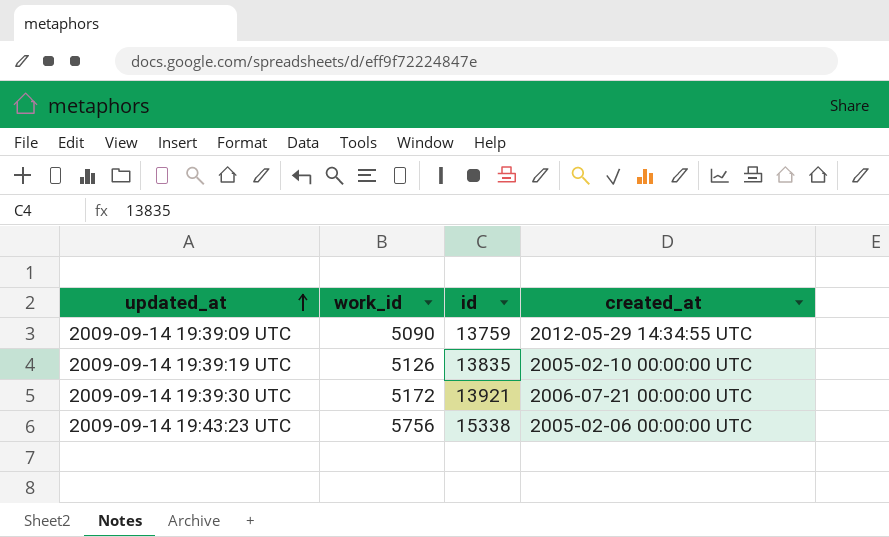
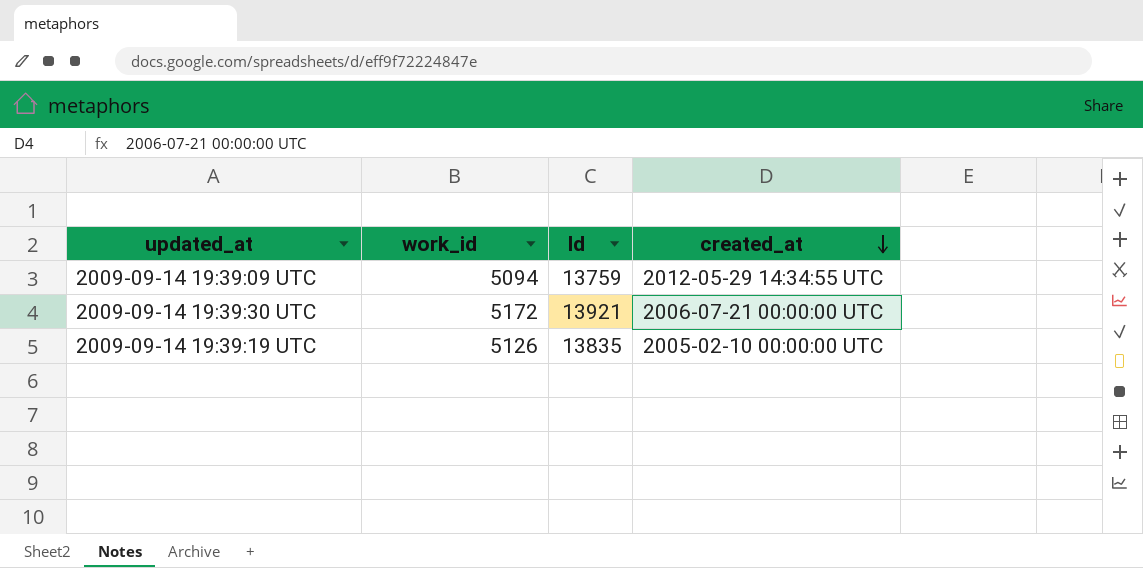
row order: updated_at ascending -> created_at descending
column name: id -> Id
row 2009-09-14 19:43:23 UTC: 5756 | 15338 | 2005-02-06 00:00:00 UTC -> none
2009-09-14 19:39:09 UTC | work_id: 5090 -> 5094

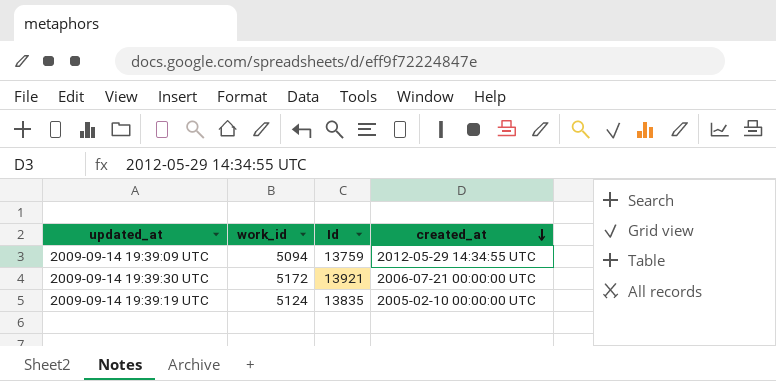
2009-09-14 19:39:19 UTC | work_id: 5126 -> 5124

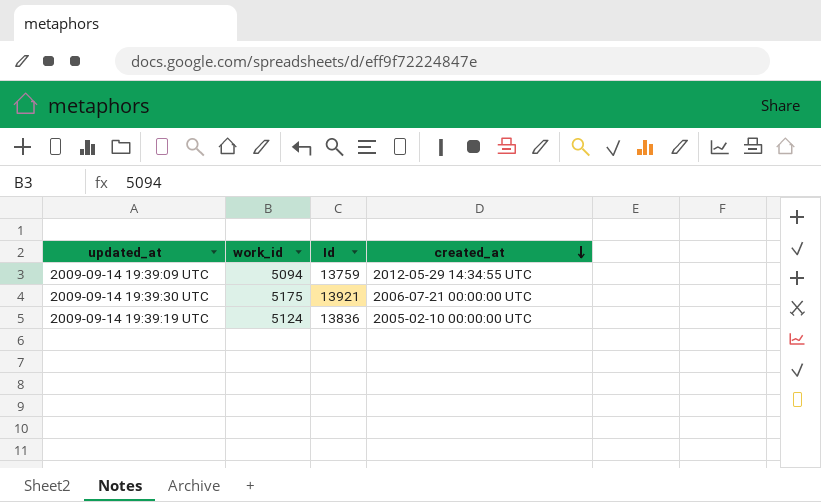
2009-09-14 19:39:30 UTC | work_id: 5172 -> 5175
2009-09-14 19:39:19 UTC | Id: 13835 -> 13836

